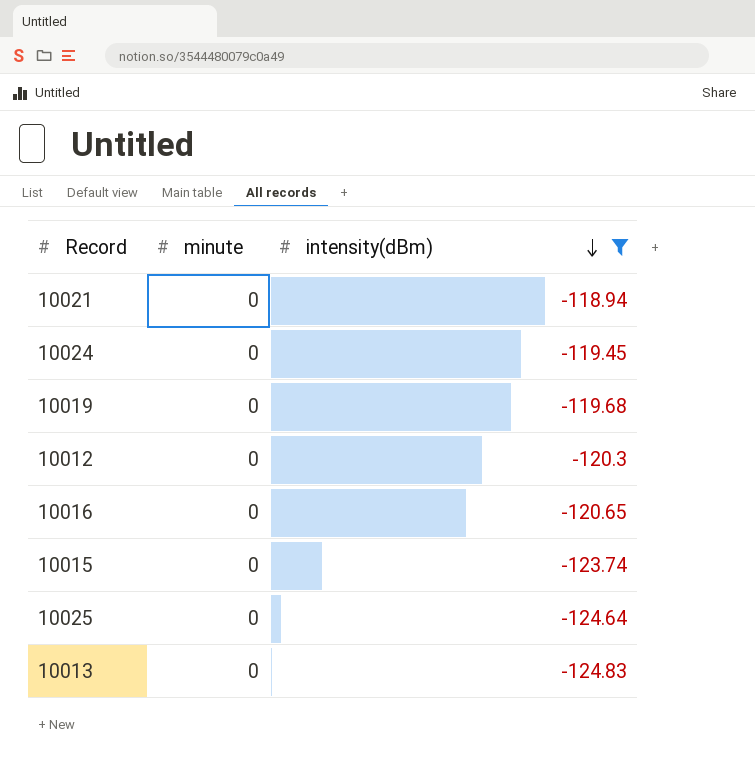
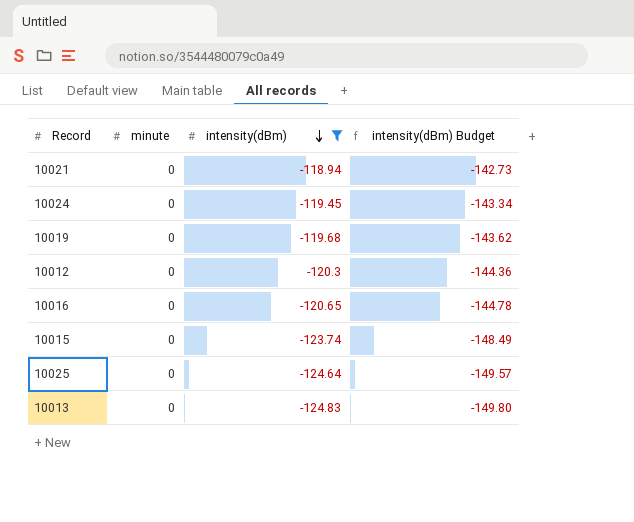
column intensity(dBm) Budget | formula: none -> [intensity(dBm)] * 1.2

